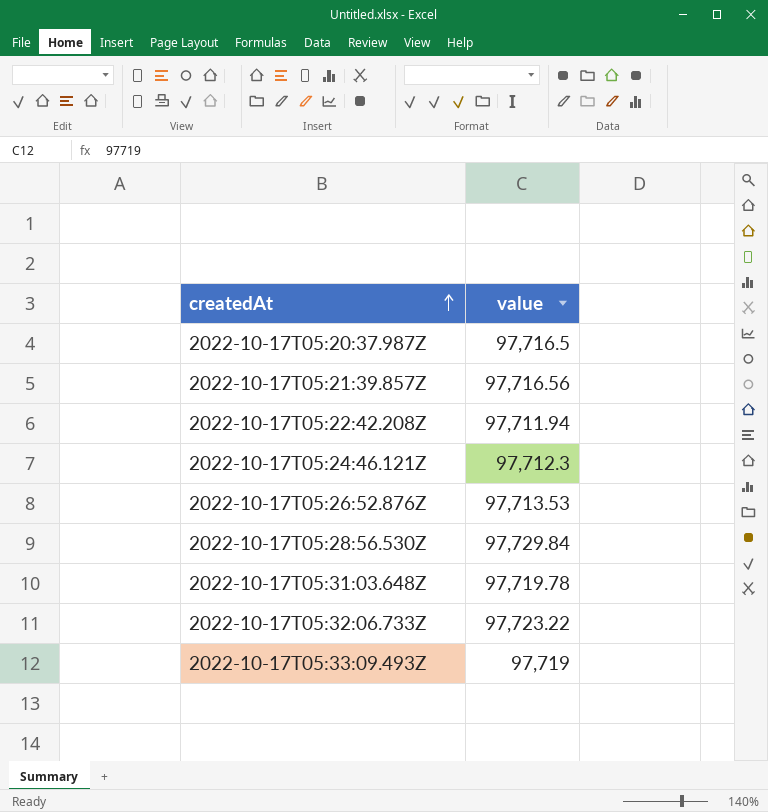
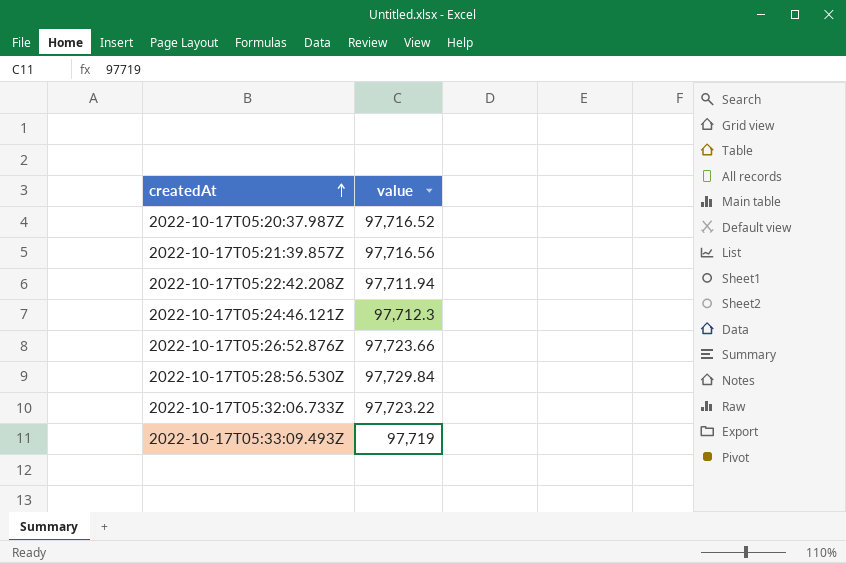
row 2022-10-17T05:31:03.648Z: 97,719.78 -> none
2022-10-17T05:20:37.987Z | value: 97,716.5 -> 97,716.52
2022-10-17T05:26:52.876Z | value: 97,713.53 -> 97,723.66

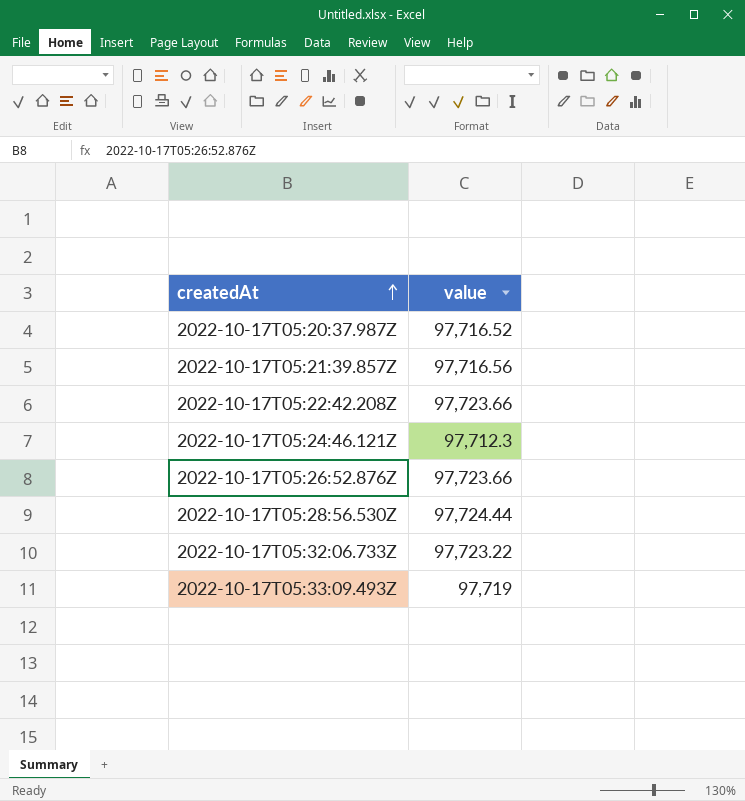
2022-10-17T05:22:42.208Z | value: 97,711.94 -> 97,723.66
2022-10-17T05:28:56.530Z | value: 97,729.84 -> 97,724.44

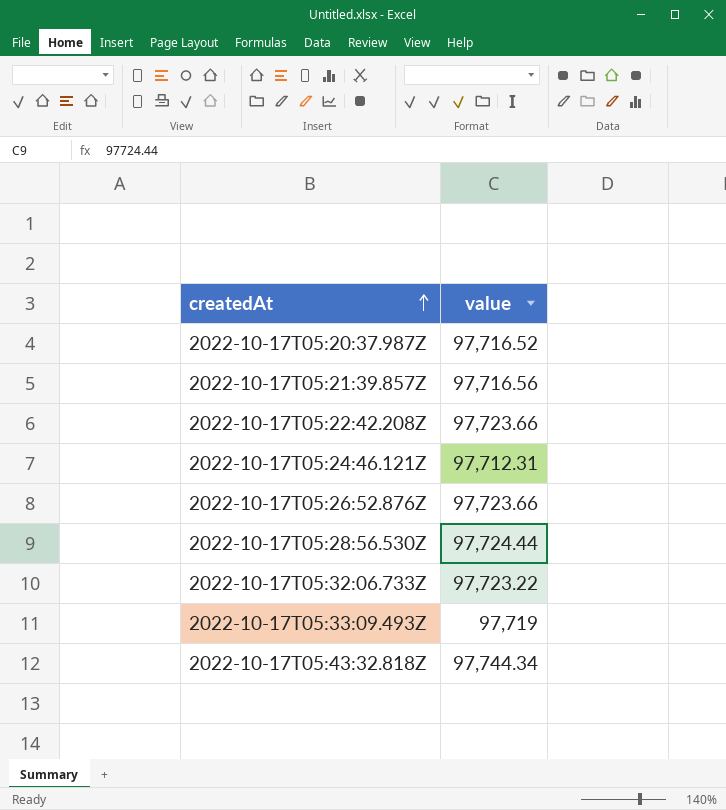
2022-10-17T05:24:46.121Z | value: 97,712.3 -> 97,712.31
row 2022-10-17T05:43:32.818Z: none -> 97,744.34

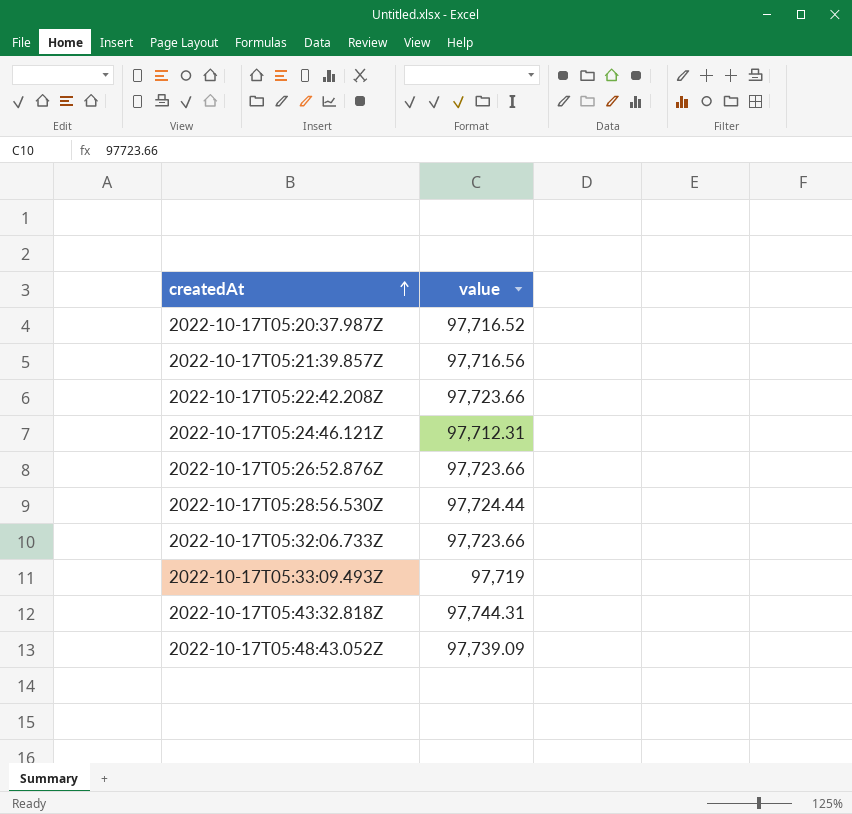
2022-10-17T05:32:06.733Z | value: 97,723.22 -> 97,723.66
2022-10-17T05:43:32.818Z | value: 97,744.34 -> 97,744.31
row 2022-10-17T05:48:43.052Z: none -> 97,739.09

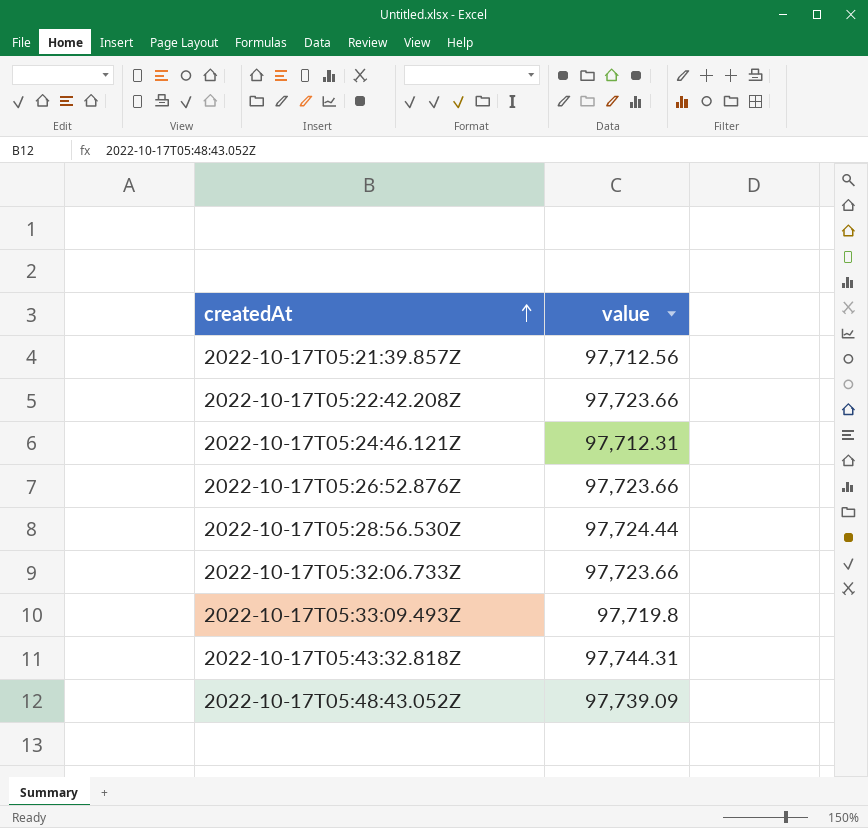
row 2022-10-17T05:20:37.987Z: 97,716.52 -> none
2022-10-17T05:21:39.857Z | value: 97,716.56 -> 97,712.56
2022-10-17T05:33:09.493Z | value: 97,719 -> 97,719.8

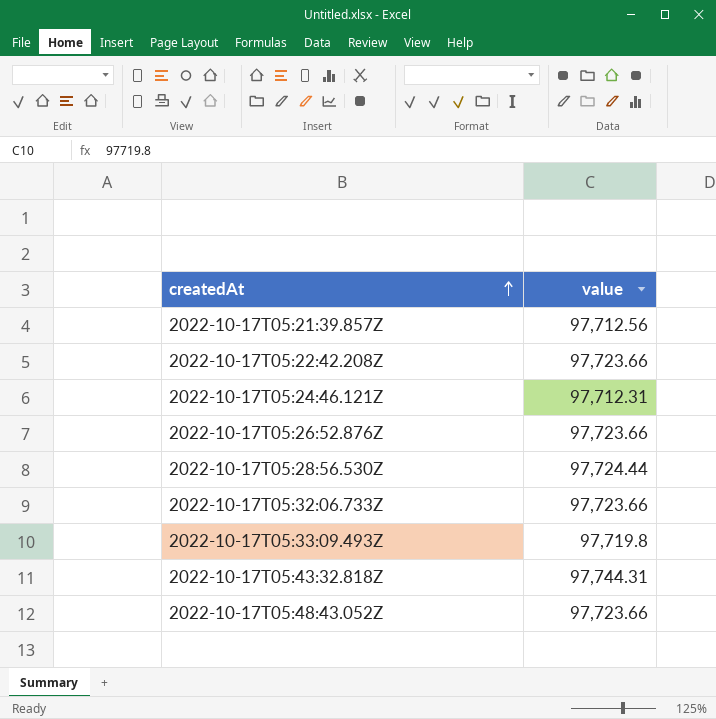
2022-10-17T05:48:43.052Z | value: 97,739.09 -> 97,723.66

